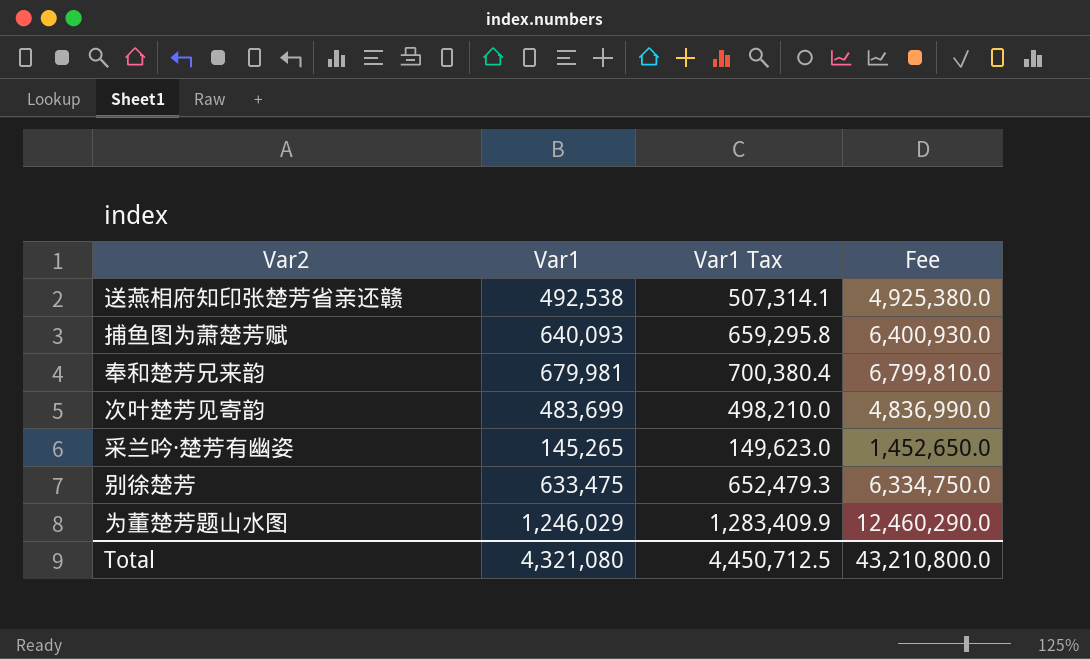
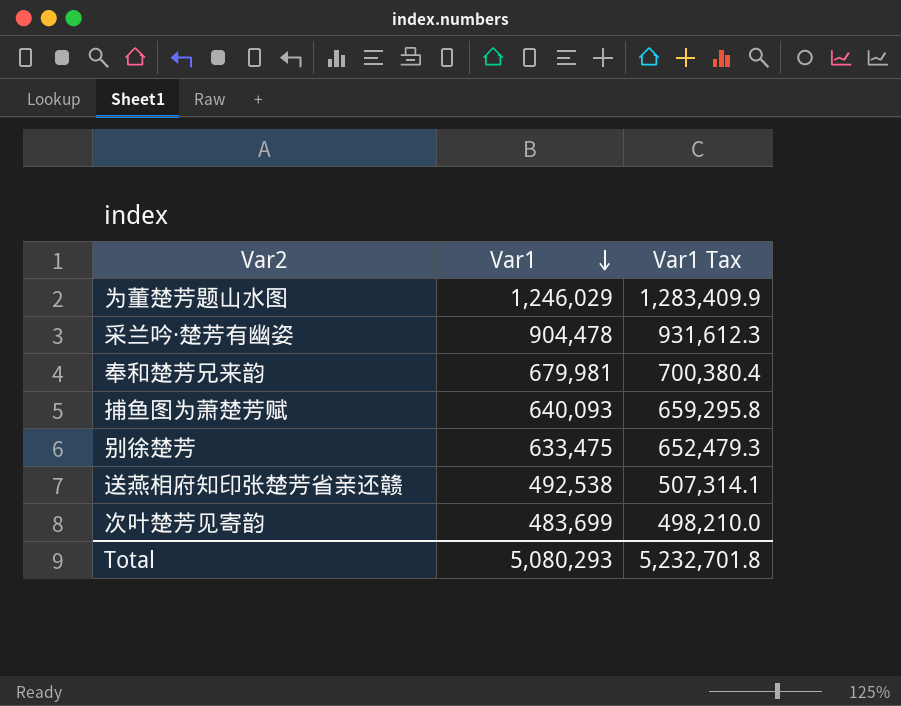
row order: none -> Var1 descending
column Fee | formula: [Var1] * 10 -> none
采兰吟·楚芳有幽姿 | Var1: 145,265 -> 904,478
采兰吟·楚芳有幽姿 | Var1 Tax: 149,623.0 -> 931,612.3
Total | Var1: 4,321,080 -> 5,080,293
Total | Var1 Tax: 4,450,712.5 -> 5,232,701.8

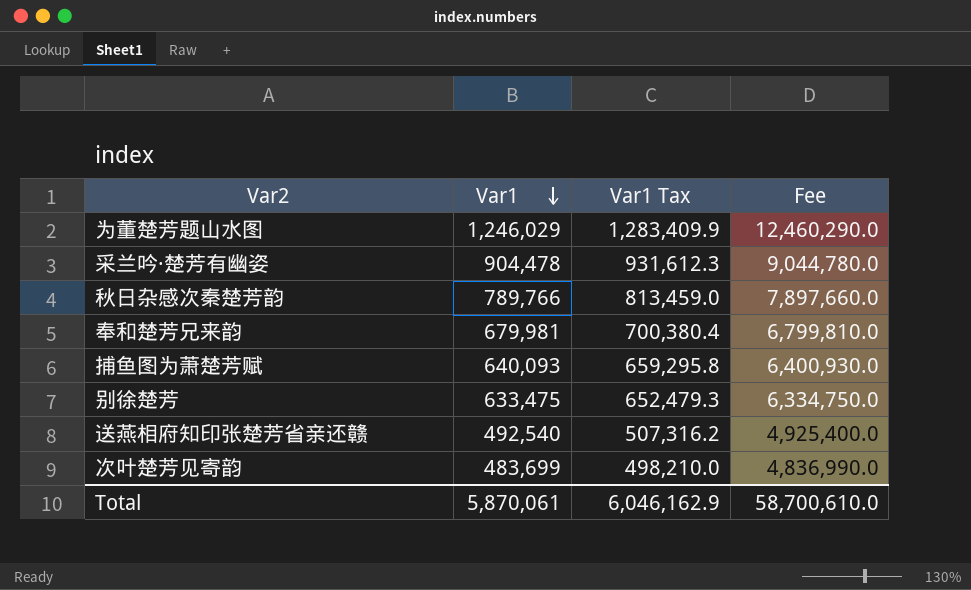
column Fee | formula: none -> [Var1] * 10
row 秋日杂感次秦楚芳韵: none -> 789,766 | 813,459.0 | 7,897,660.0
送燕相府知印张楚芳省亲还赣 | Var1: 492,538 -> 492,540
送燕相府知印张楚芳省亲还赣 | Var1 Tax: 507,314.1 -> 507,316.2
Total | Var1: 5,080,293 -> 5,870,061
Total | Var1 Tax: 5,232,701.8 -> 6,046,162.9

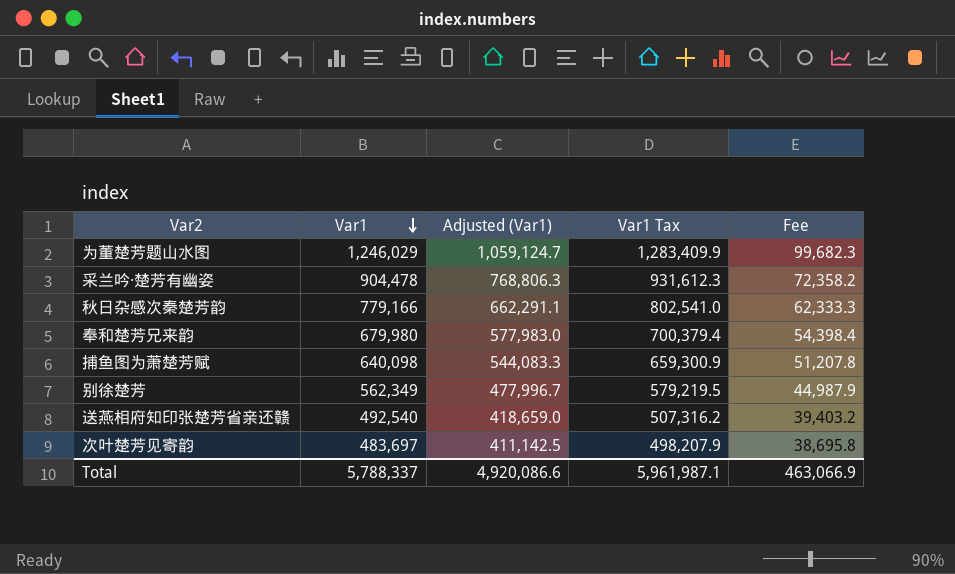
column Adjusted (Var1) | formula: none -> [Var1] * 0.85
column Fee | formula: [Var1] * 10 -> [Var1] * 0.08
秋日杂感次秦楚芳韵 | Var1: 789,766 -> 779,166
秋日杂感次秦楚芳韵 | Var1 Tax: 813,459.0 -> 802,541.0
奉和楚芳兄来韵 | Var1: 679,981 -> 679,980
奉和楚芳兄来韵 | Var1 Tax: 700,380.4 -> 700,379.4
捕鱼图为萧楚芳赋 | Var1: 640,093 -> 640,098
捕鱼图为萧楚芳赋 | Var1 Tax: 659,295.8 -> 659,300.9
别徐楚芳 | Var1: 633,475 -> 562,349
别徐楚芳 | Var1 Tax: 652,479.3 -> 579,219.5
次叶楚芳见寄韵 | Var1: 483,699 -> 483,697
次叶楚芳见寄韵 | Var1 Tax: 498,210.0 -> 498,207.9
Total | Var1: 5,870,061 -> 5,788,337
Total | Var1 Tax: 6,046,162.9 -> 5,961,987.1
Total | Fee: 58,700,610.0 -> 463,066.9

